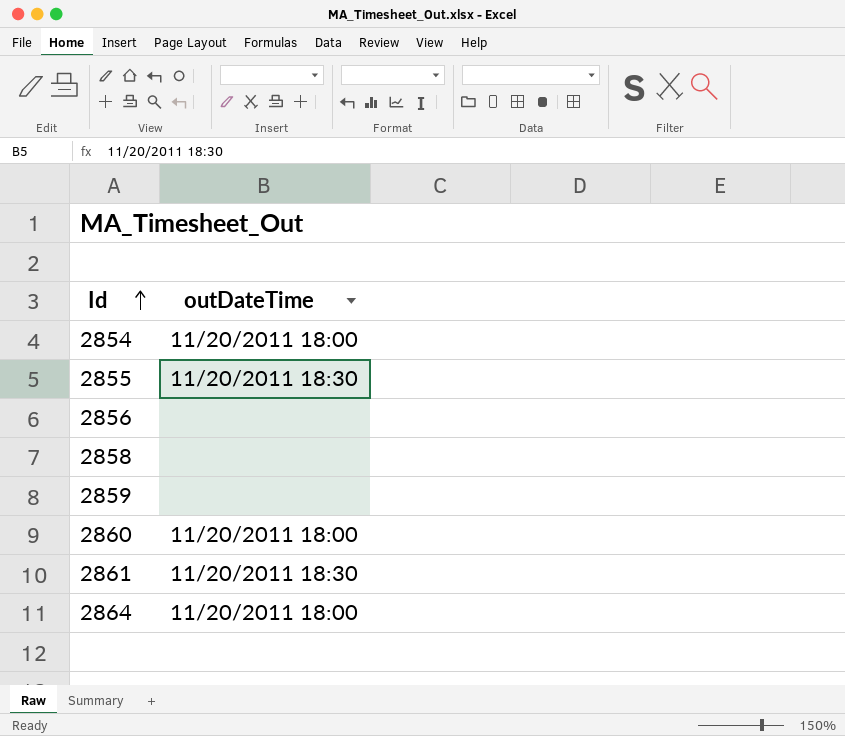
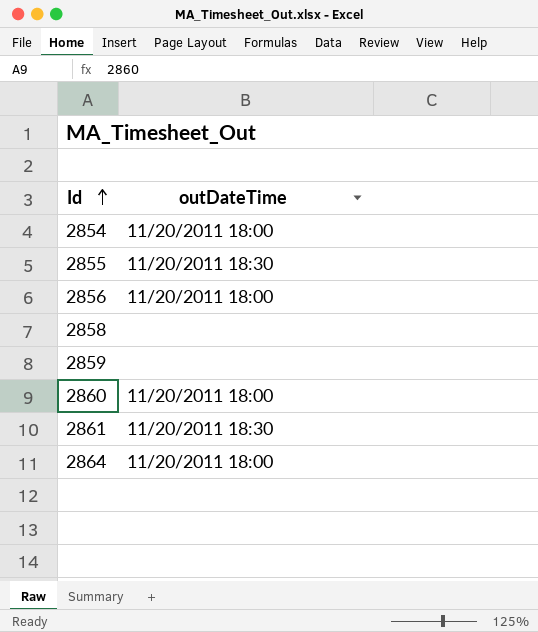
2856 | outDateTime: none -> 11/20/2011 18:00

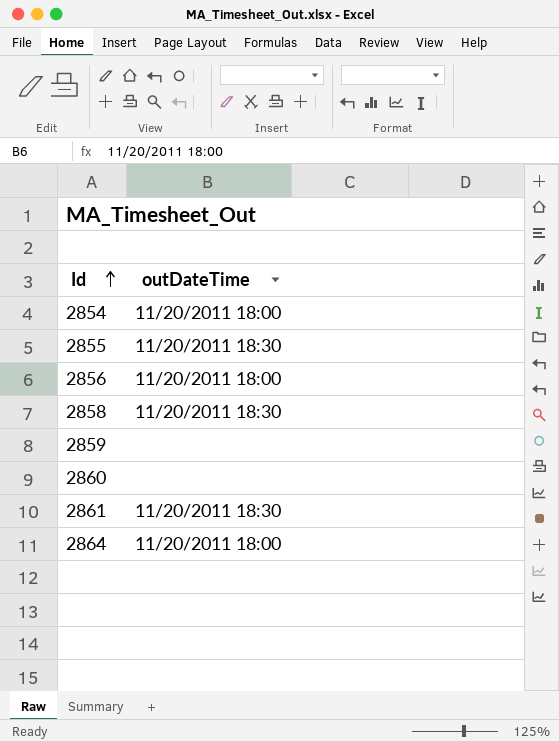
2858 | outDateTime: none -> 11/20/2011 18:30
2860 | outDateTime: 11/20/2011 18:00 -> none

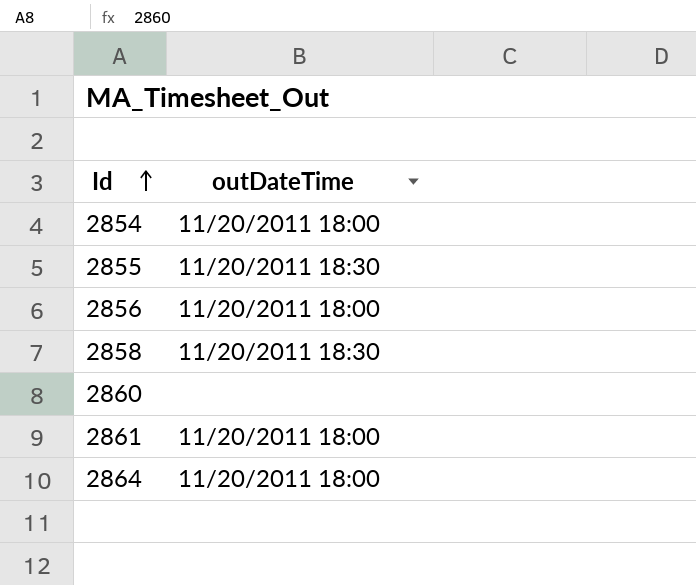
row 2859: none -> none
2861 | outDateTime: 11/20/2011 18:30 -> 11/20/2011 18:00

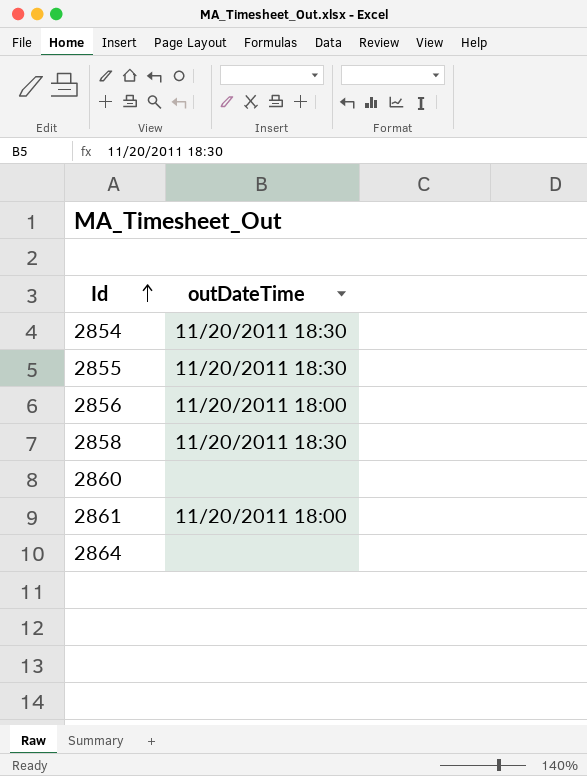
2854 | outDateTime: 11/20/2011 18:00 -> 11/20/2011 18:30
2864 | outDateTime: 11/20/2011 18:00 -> none

